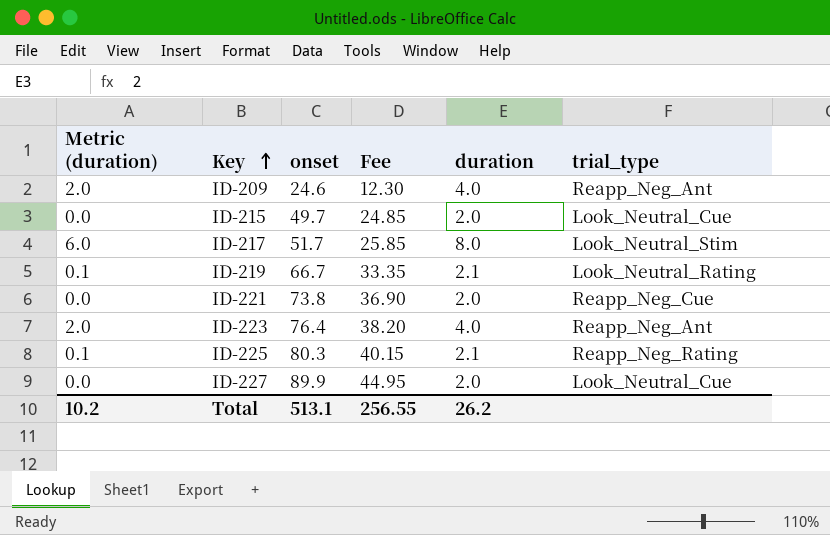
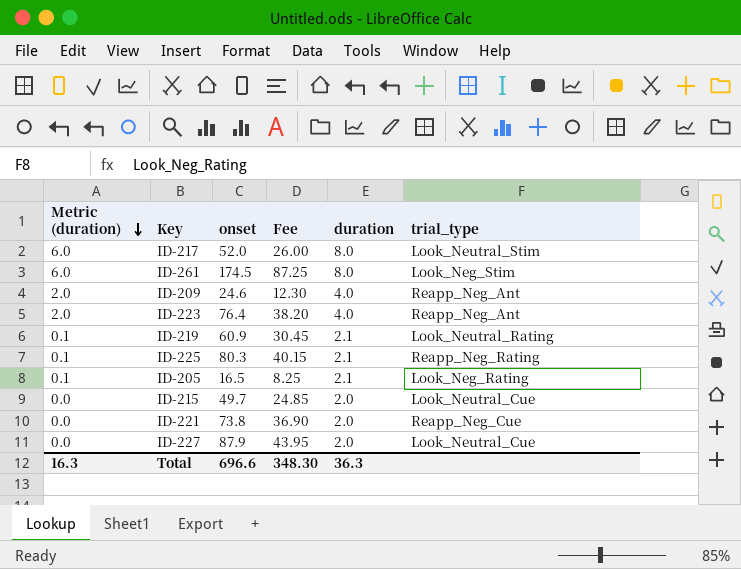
row order: Key ascending -> Metric (duration) descending
ID-217 | onset: 51.7 -> 52.0
ID-217 | Fee: 25.85 -> 26.00
row ID-261: none -> 6.0 | 174.5 | 87.25 | 8.0 | Look_Neg_Stim
ID-219 | onset: 66.7 -> 60.9
ID-219 | Fee: 33.35 -> 30.45
row ID-205: none -> 0.1 | 16.5 | 8.25 | 2.1 | Look_Neg_Rating
ID-227 | onset: 89.9 -> 87.9
ID-227 | Fee: 44.95 -> 43.95
Total | Metric (duration): 10.2 -> 16.3
Total | onset: 513.1 -> 696.6
Total | Fee: 256.55 -> 348.30
Total | duration: 26.2 -> 36.3

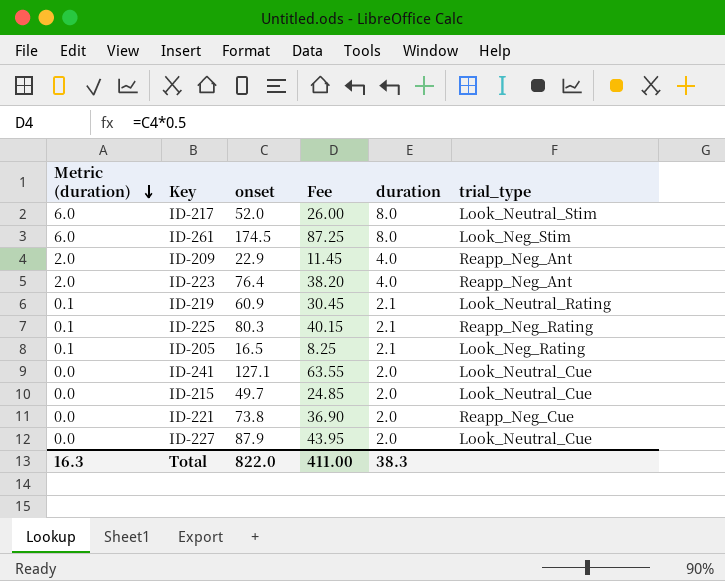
ID-209 | onset: 24.6 -> 22.9
ID-209 | Fee: 12.30 -> 11.45
row ID-241: none -> 0.0 | 127.1 | 63.55 | 2.0 | Look_Neutral_Cue
Total | onset: 696.6 -> 822.0
Total | Fee: 348.30 -> 411.00
Total | duration: 36.3 -> 38.3

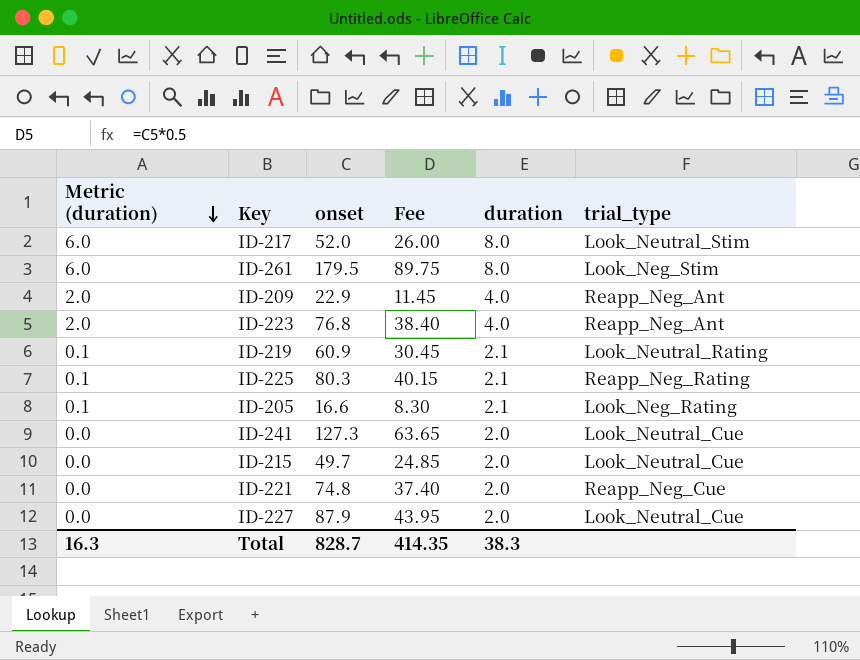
ID-261 | onset: 174.5 -> 179.5
ID-261 | Fee: 87.25 -> 89.75
ID-223 | onset: 76.4 -> 76.8
ID-223 | Fee: 38.20 -> 38.40
ID-205 | onset: 16.5 -> 16.6
ID-205 | Fee: 8.25 -> 8.30
ID-241 | onset: 127.1 -> 127.3
ID-241 | Fee: 63.55 -> 63.65
ID-221 | onset: 73.8 -> 74.8
ID-221 | Fee: 36.90 -> 37.40
Total | onset: 822.0 -> 828.7
Total | Fee: 411.00 -> 414.35

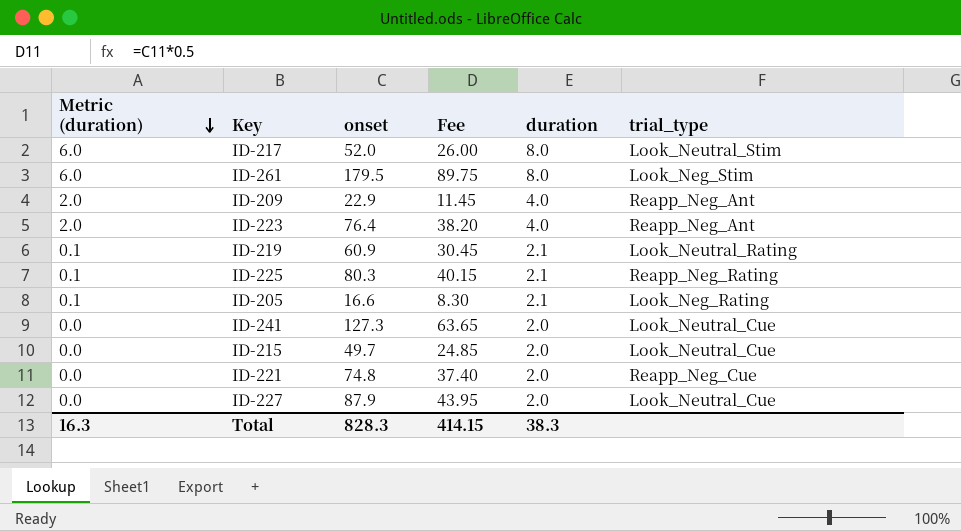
ID-223 | onset: 76.8 -> 76.4
ID-223 | Fee: 38.40 -> 38.20
Total | onset: 828.7 -> 828.3
Total | Fee: 414.35 -> 414.15

